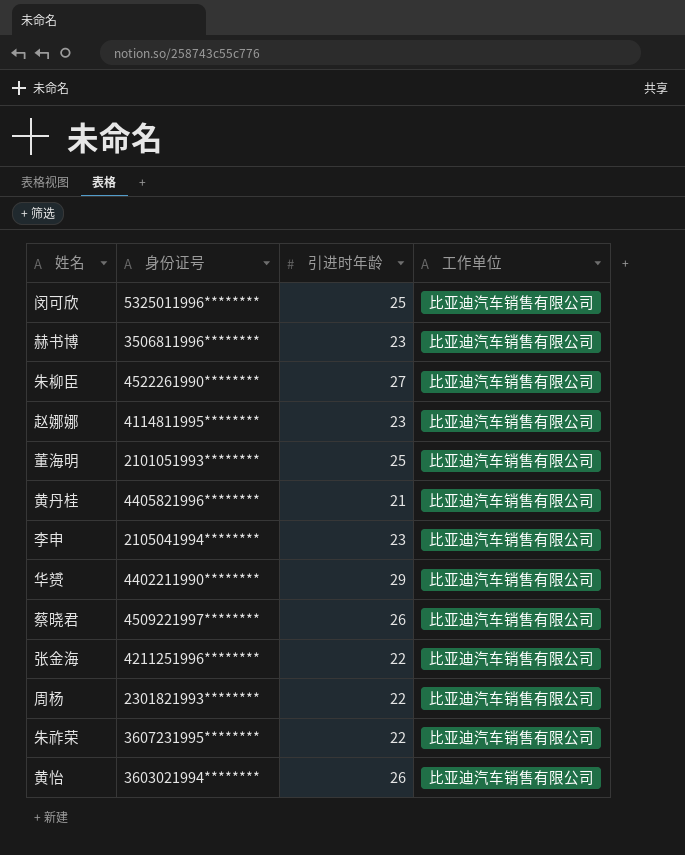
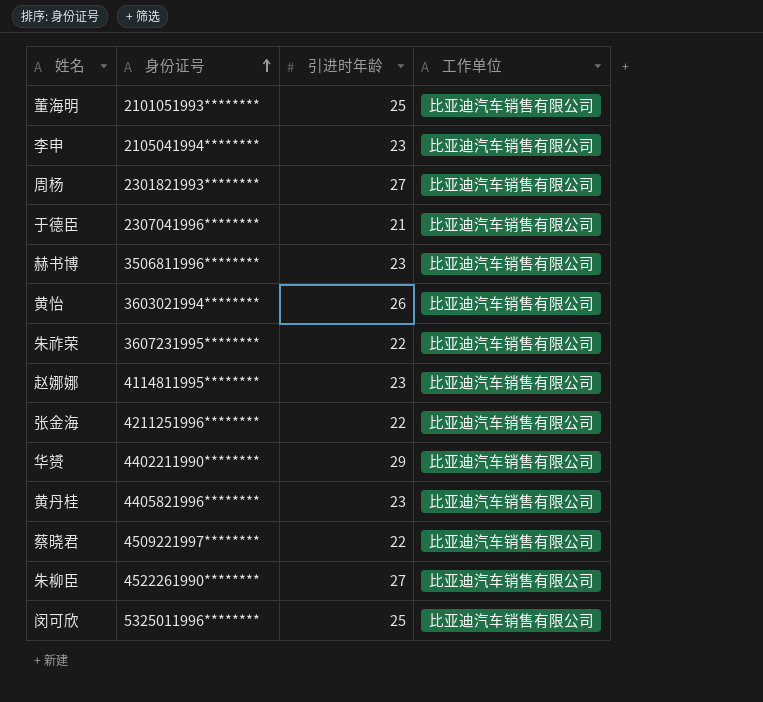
row order: none -> 身份证号 ascending
周杨 | 引进时年龄: 22 -> 27
row 于德臣: none -> 2307041996******** | 21 | 比亚迪汽车销售有限公司
黄丹桂 | 引进时年龄: 21 -> 23
蔡晓君 | 引进时年龄: 26 -> 22

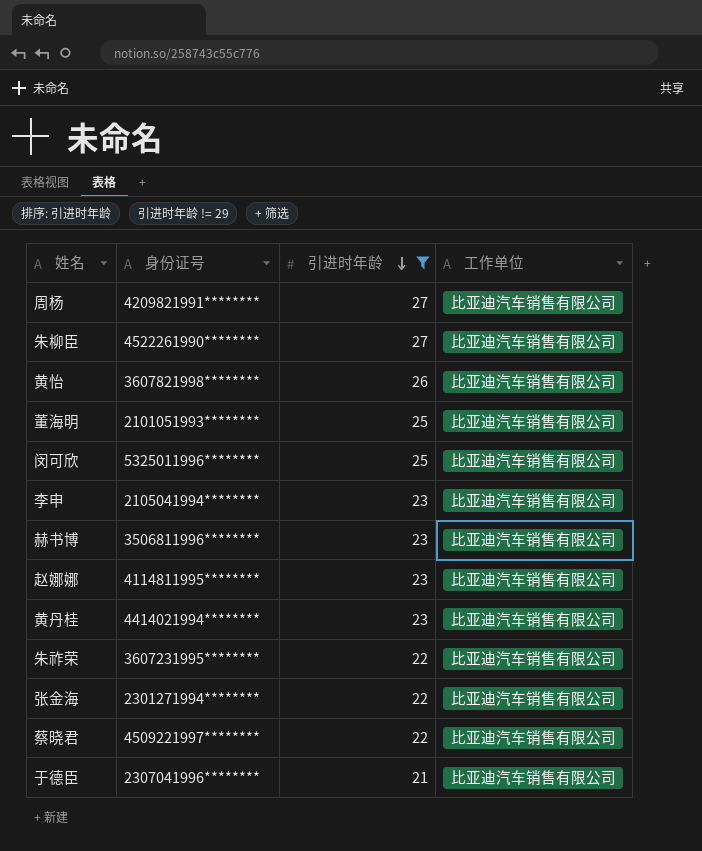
filter: none -> 引进时年龄 != 29
row order: 身份证号 ascending -> 引进时年龄 descending
周杨 | 身份证号: 2301821993******** -> 4209821991********
黄怡 | 身份证号: 3603021994******** -> 3607821998********
黄丹桂 | 身份证号: 4405821996******** -> 4414021994********
张金海 | 身份证号: 4211251996******** -> 2301271994********

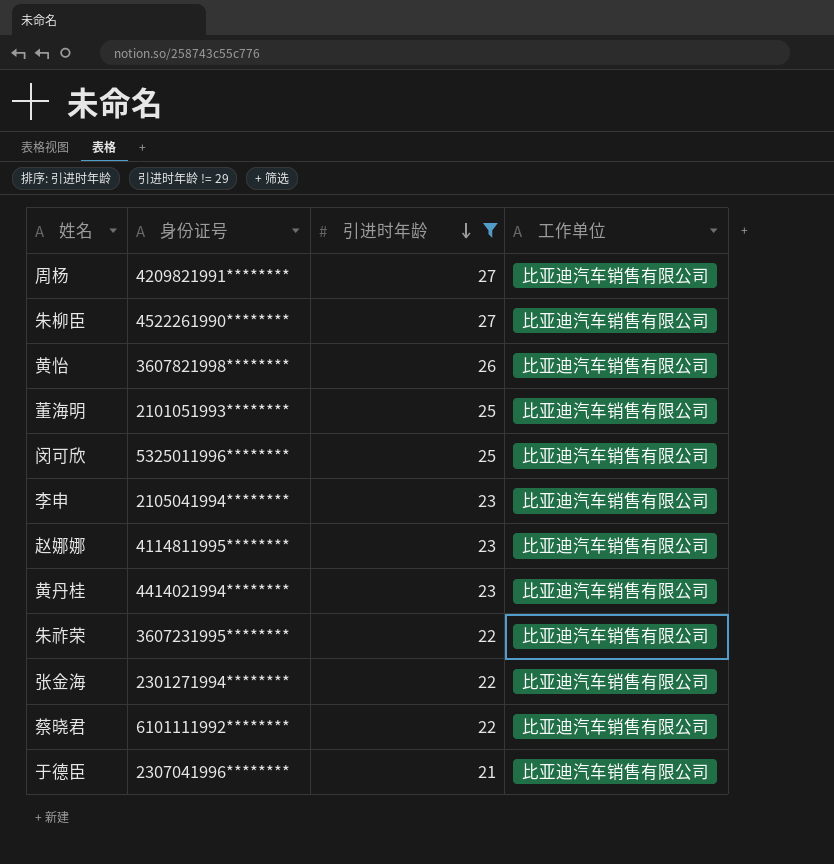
row 赫书博: 3506811996******** | 23 | 比亚迪汽车销售有限公司 -> none
蔡晓君 | 身份证号: 4509221997******** -> 6101111992********

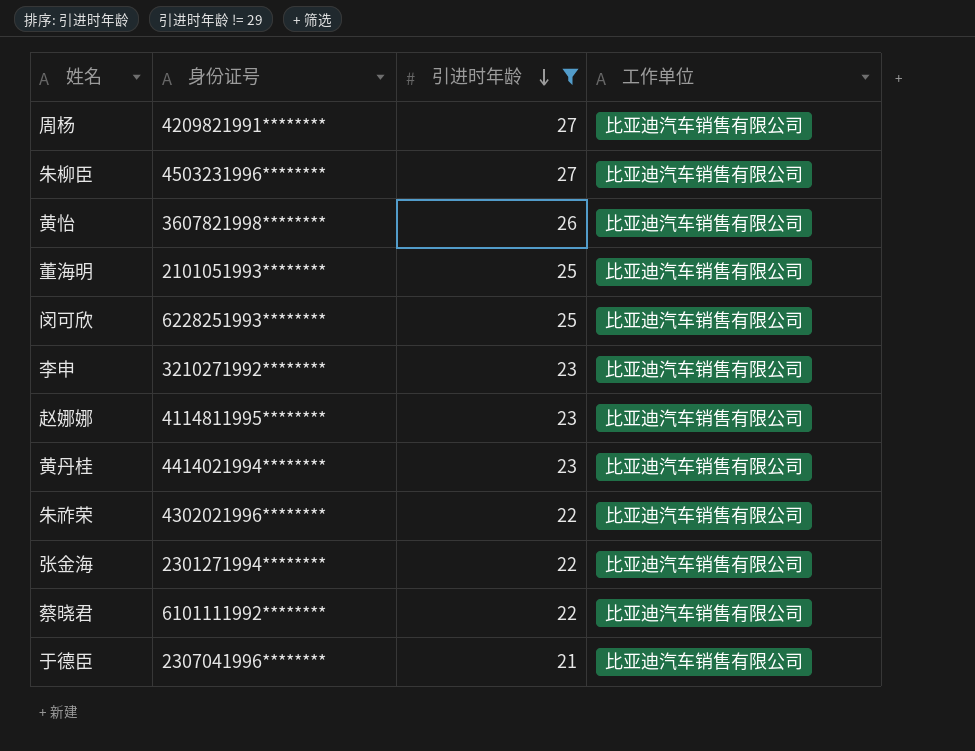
朱柳臣 | 身份证号: 4522261990******** -> 4503231996********
闵可欣 | 身份证号: 5325011996******** -> 6228251993********
李申 | 身份证号: 2105041994******** -> 3210271992********
朱祚荣 | 身份证号: 3607231995******** -> 4302021996********

